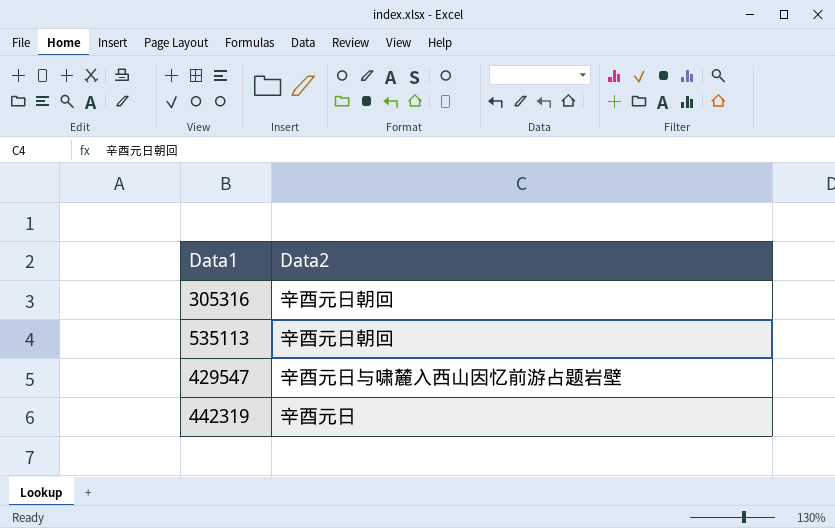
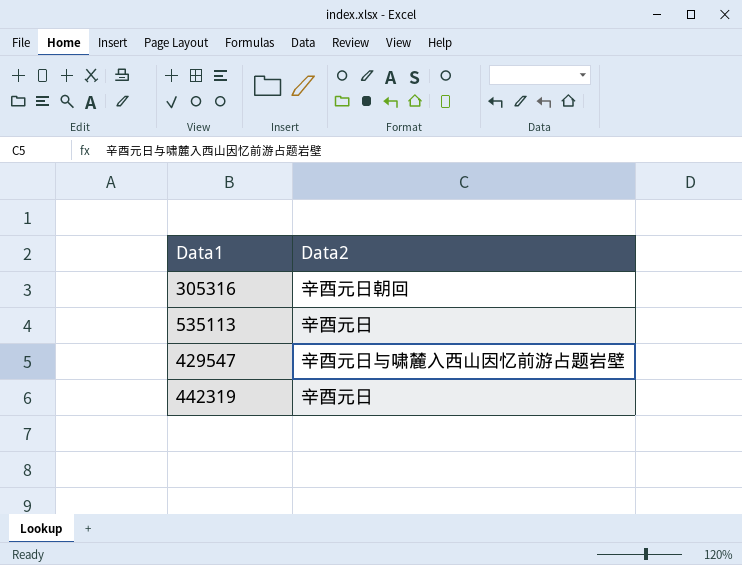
535113 | Data2: 辛酉元日朝回 -> 辛酉元日

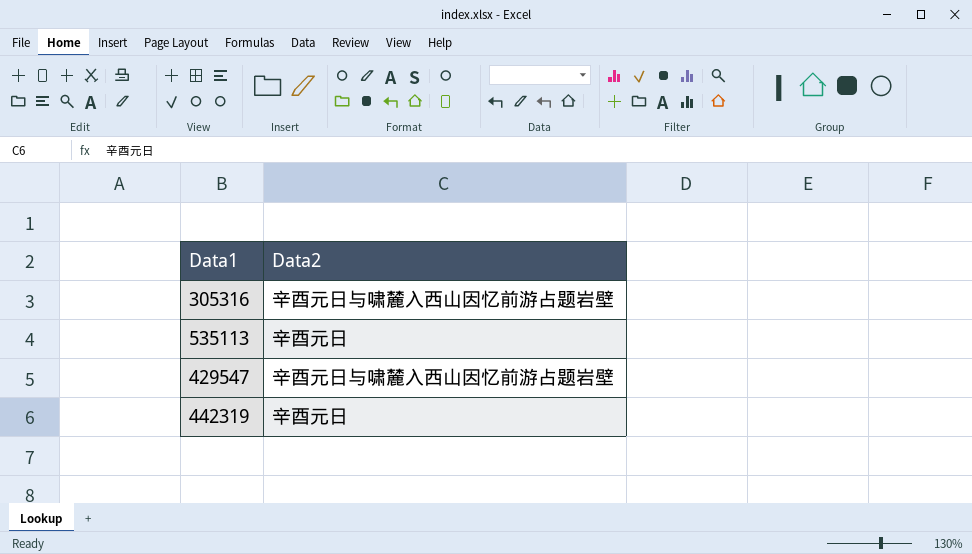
305316 | Data2: 辛酉元日朝回 -> 辛酉元日与啸麓入西山因忆前游占题岩壁

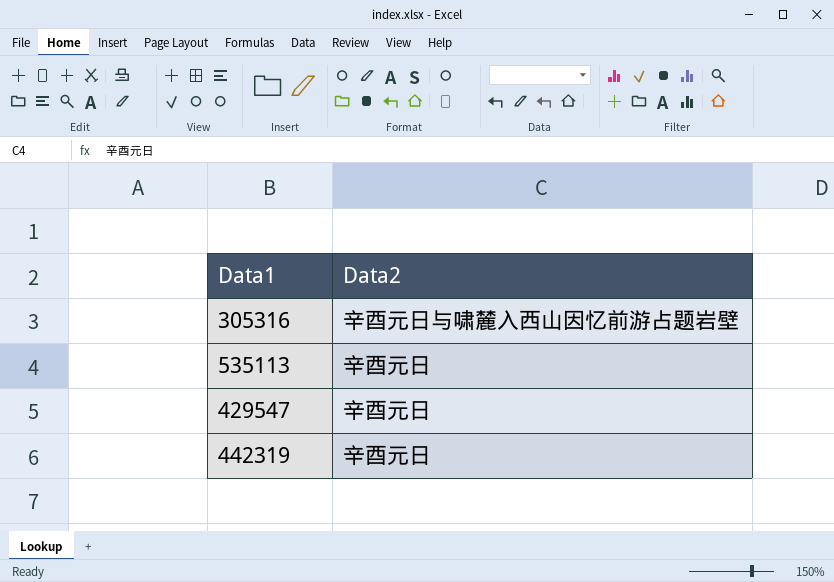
429547 | Data2: 辛酉元日与啸麓入西山因忆前游占题岩壁 -> 辛酉元日

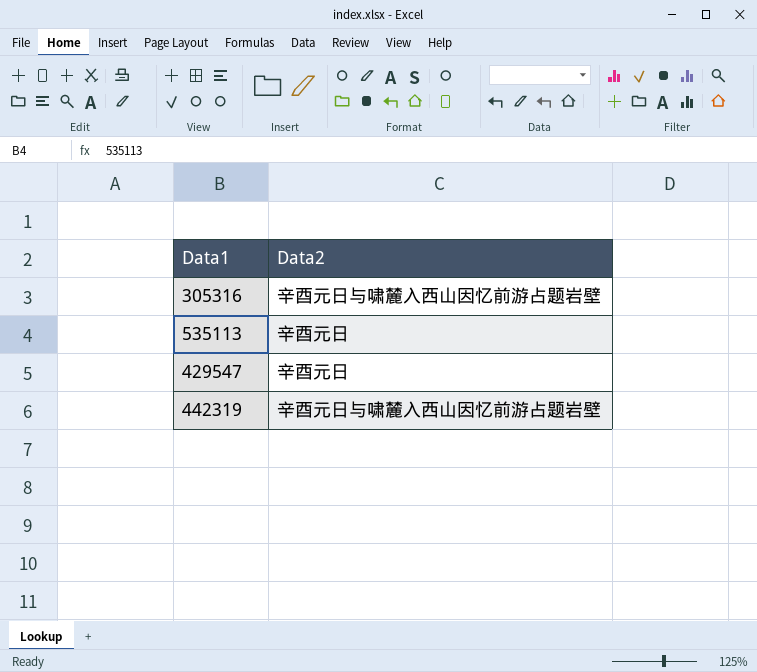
442319 | Data2: 辛酉元日 -> 辛酉元日与啸麓入西山因忆前游占题岩壁

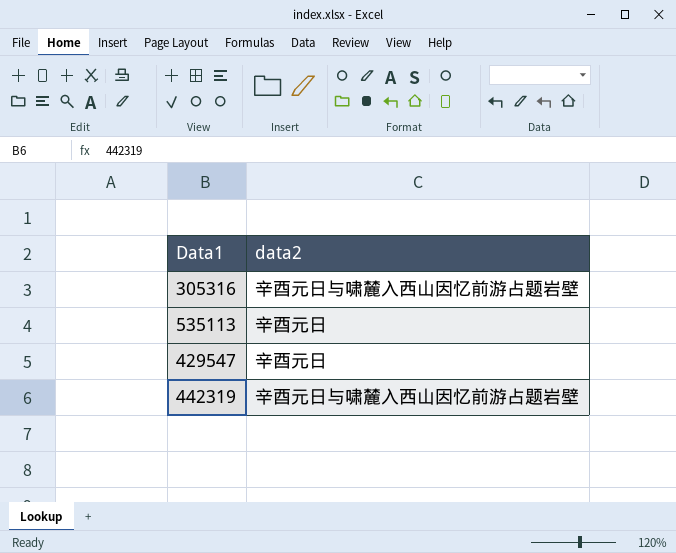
column name: Data2 -> data2

